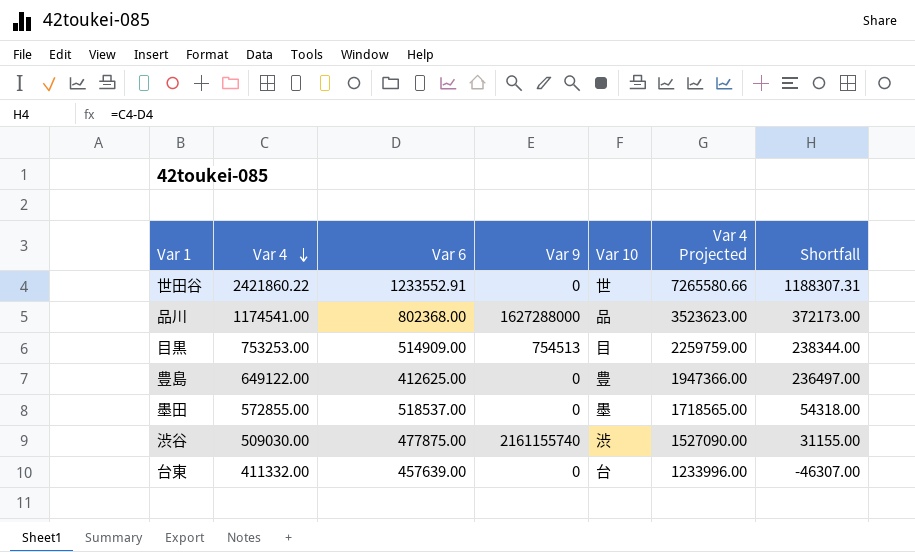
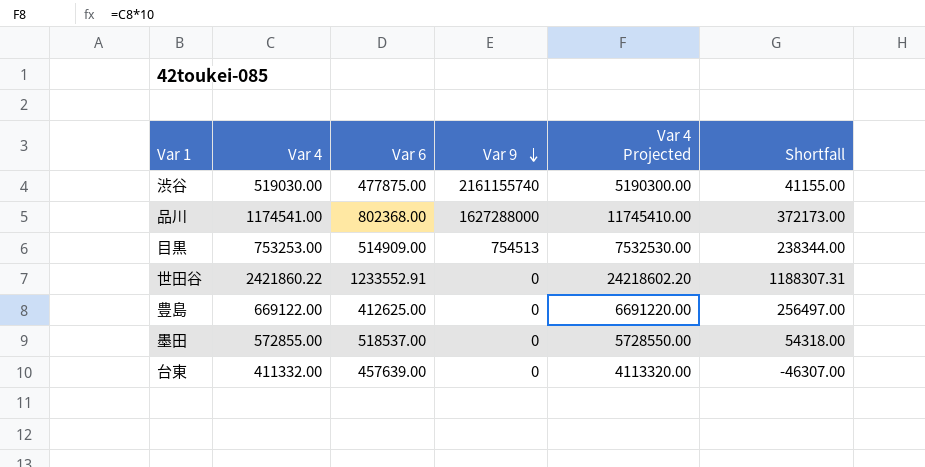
row order: Var 4 descending -> Var 9 descending
column Var 10 | position: 5 -> none
column Var 4 Projected | formula: [Var 4] * 3 -> [Var 4] * 10
渋谷 | Var 4: 509030.00 -> 519030.00
渋谷 | Shortfall: 31155.00 -> 41155.00
豊島 | Var 4: 649122.00 -> 669122.00
豊島 | Shortfall: 236497.00 -> 256497.00

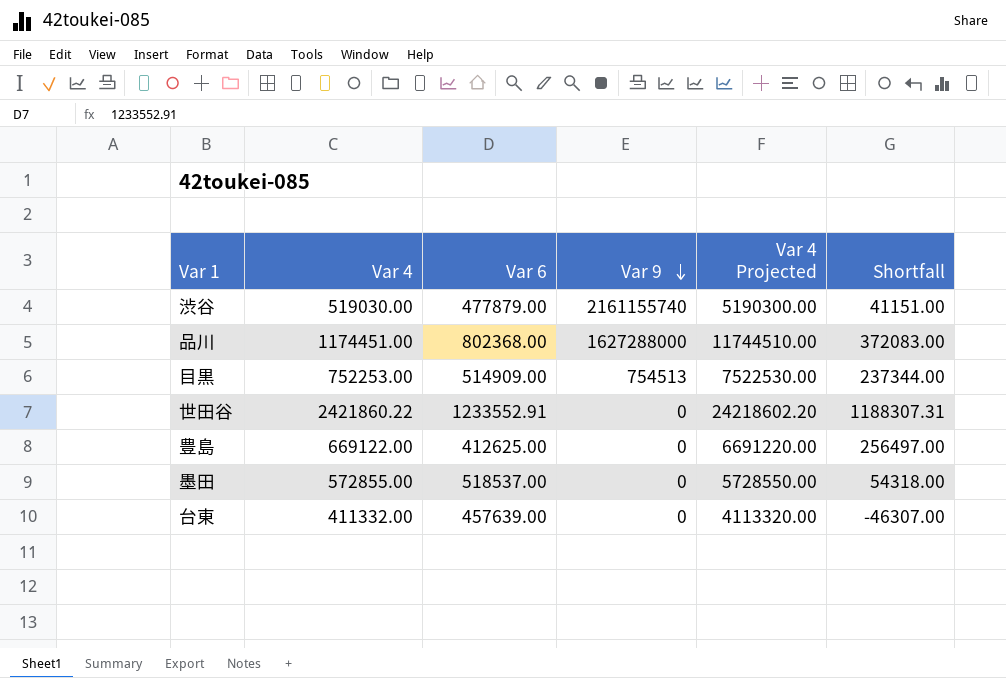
渋谷 | Var 6: 477875.00 -> 477879.00
渋谷 | Shortfall: 41155.00 -> 41151.00
品川 | Var 4: 1174541.00 -> 1174451.00
品川 | Var 4 Projected: 11745410.00 -> 11744510.00
品川 | Shortfall: 372173.00 -> 372083.00
目黒 | Var 4: 753253.00 -> 752253.00
目黒 | Var 4 Projected: 7532530.00 -> 7522530.00
目黒 | Shortfall: 238344.00 -> 237344.00

